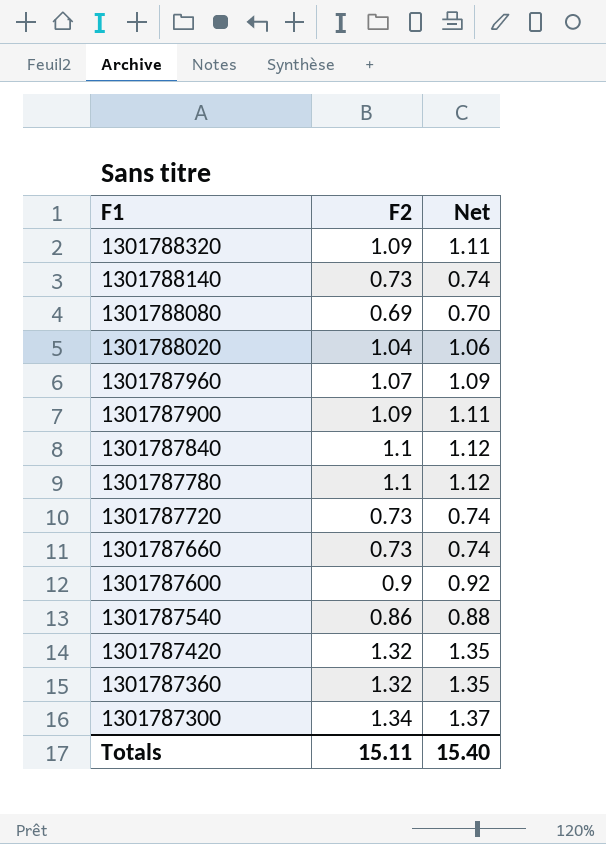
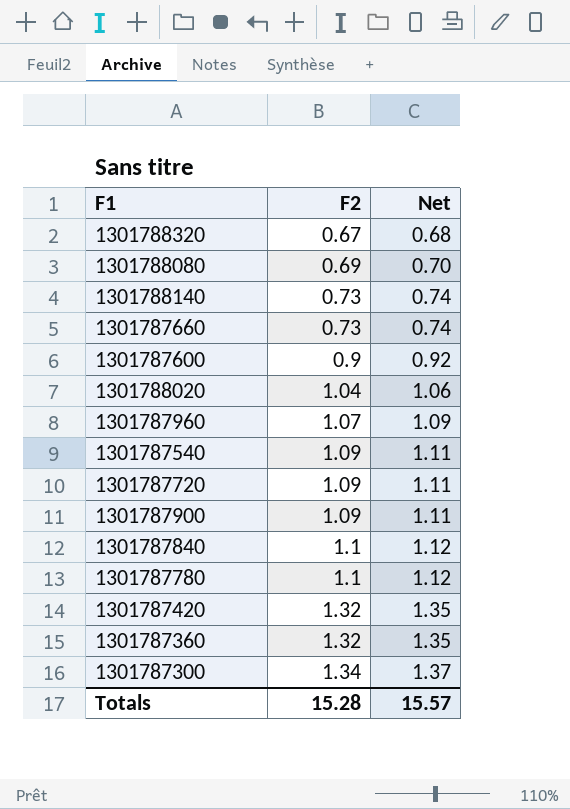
row order: F1 descending -> F2 ascending
1301788320 | F2: 1.09 -> 0.67
1301788320 | Net: 1.11 -> 0.68
1301787540 | F2: 0.86 -> 1.09
1301787540 | Net: 0.88 -> 1.11
1301787720 | F2: 0.73 -> 1.09
1301787720 | Net: 0.74 -> 1.11
Totals | F2: 15.11 -> 15.28
Totals | Net: 15.40 -> 15.57

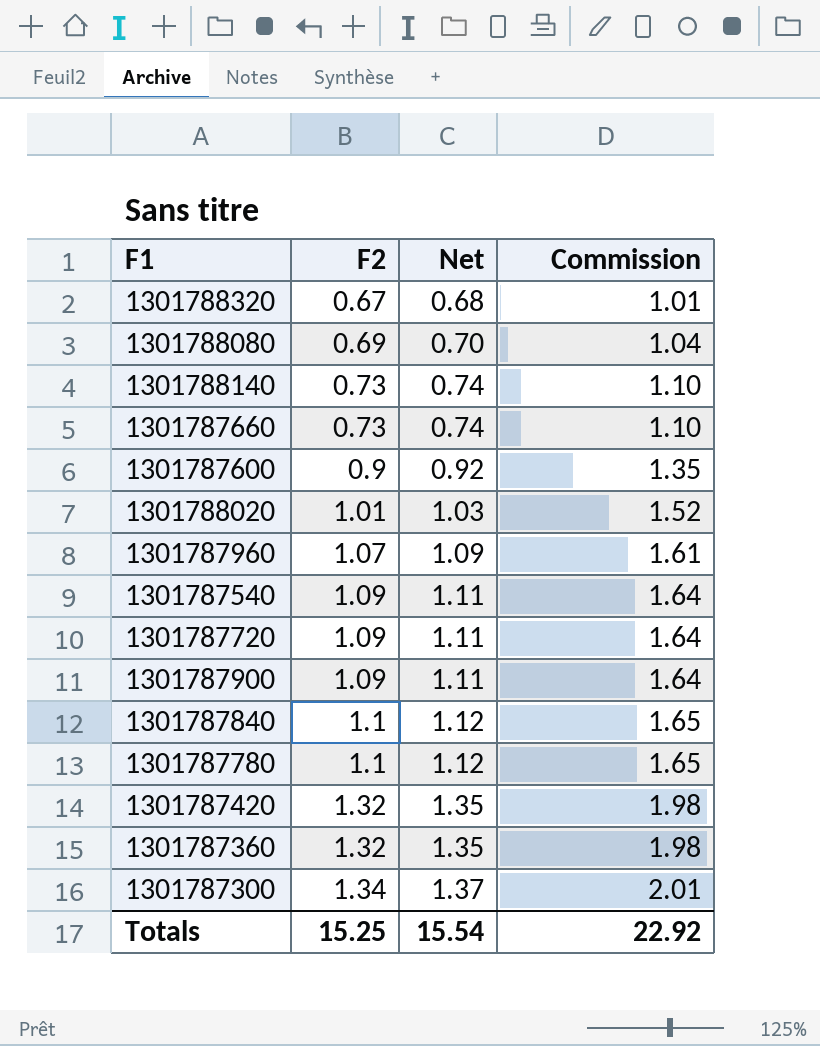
column Commission | formula: none -> [F2] * 1.5
1301788020 | F2: 1.04 -> 1.01
1301788020 | Net: 1.06 -> 1.03
Totals | F2: 15.28 -> 15.25
Totals | Net: 15.57 -> 15.54

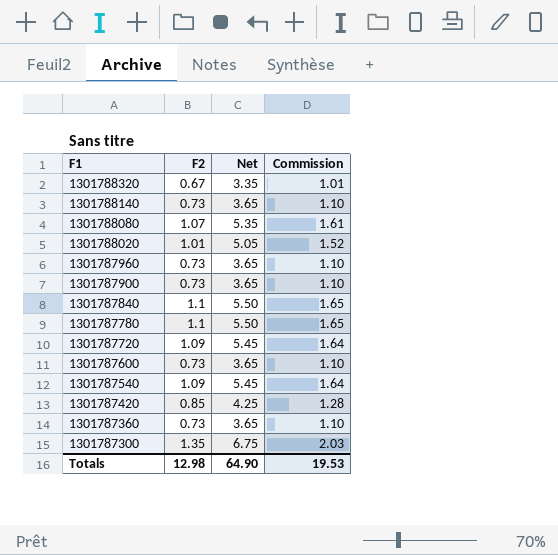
row order: F2 ascending -> F1 descending
column Net | formula: [F2] * 1.02 -> [F2] * 5
row 1301787660: 0.73 | 0.74 | 1.10 -> none
1301788080 | F2: 0.69 -> 1.07
1301788080 | Commission: 1.04 -> 1.61
1301787960 | F2: 1.07 -> 0.73
1301787960 | Commission: 1.61 -> 1.10
1301787900 | F2: 1.09 -> 0.73
1301787900 | Commission: 1.64 -> 1.10
1301787600 | F2: 0.9 -> 0.73
1301787600 | Commission: 1.35 -> 1.10
1301787420 | F2: 1.32 -> 0.85
1301787420 | Commission: 1.98 -> 1.28
1301787360 | F2: 1.32 -> 0.73
1301787360 | Commission: 1.98 -> 1.10
1301787300 | F2: 1.34 -> 1.35
1301787300 | Commission: 2.01 -> 2.03
Totals | F2: 15.25 -> 12.98
Totals | Net: 15.54 -> 64.90
Totals | Commission: 22.92 -> 19.53

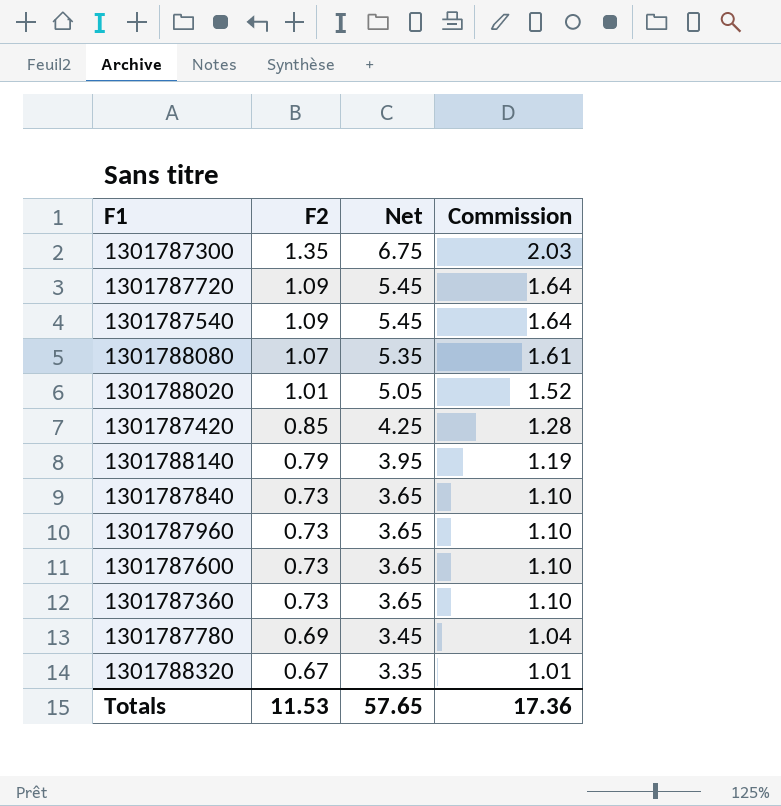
row order: F1 descending -> F2 descending
row 1301787900: 0.73 | 3.65 | 1.10 -> none
1301788140 | F2: 0.73 -> 0.79
1301788140 | Net: 3.65 -> 3.95
1301788140 | Commission: 1.10 -> 1.19
1301787840 | F2: 1.1 -> 0.73
1301787840 | Net: 5.50 -> 3.65
1301787840 | Commission: 1.65 -> 1.10
1301787780 | F2: 1.1 -> 0.69
1301787780 | Net: 5.50 -> 3.45
1301787780 | Commission: 1.65 -> 1.04
Totals | F2: 12.98 -> 11.53
Totals | Net: 64.90 -> 57.65
Totals | Commission: 19.53 -> 17.36

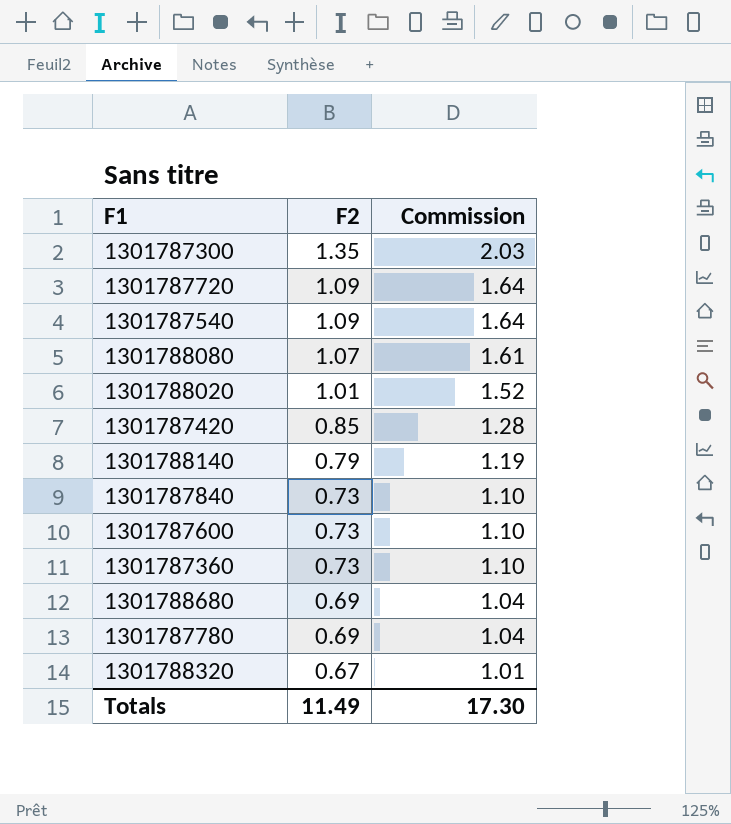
column Net | formula: [F2] * 5 -> none
row 1301787960: 0.73 | 3.65 | 1.10 -> none
row 1301788680: none -> 0.69 | 1.04
Totals | F2: 11.53 -> 11.49
Totals | Commission: 17.36 -> 17.30

